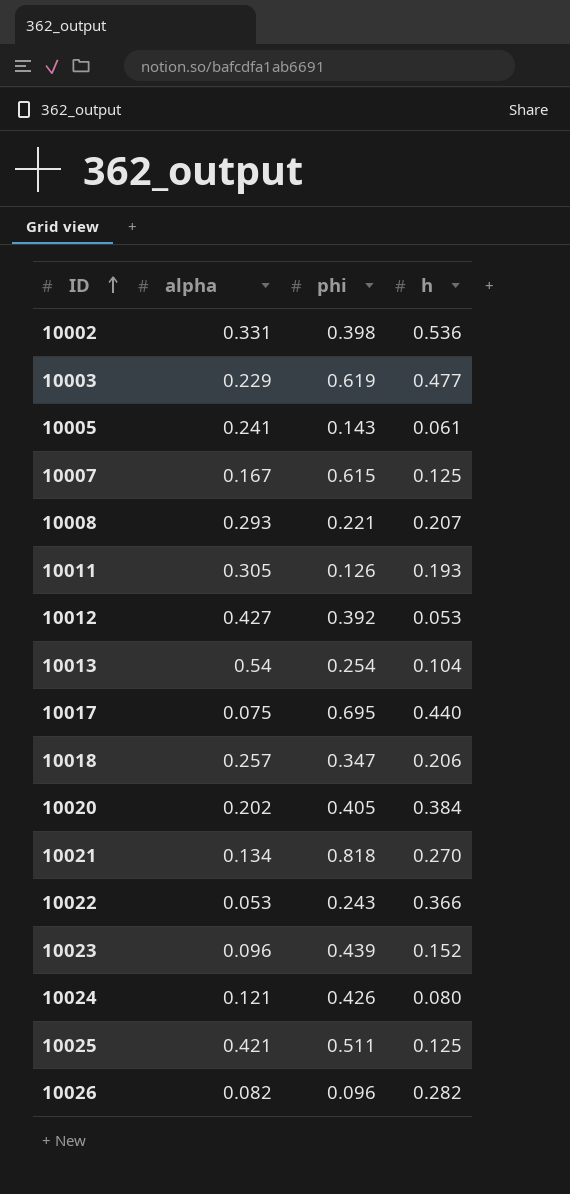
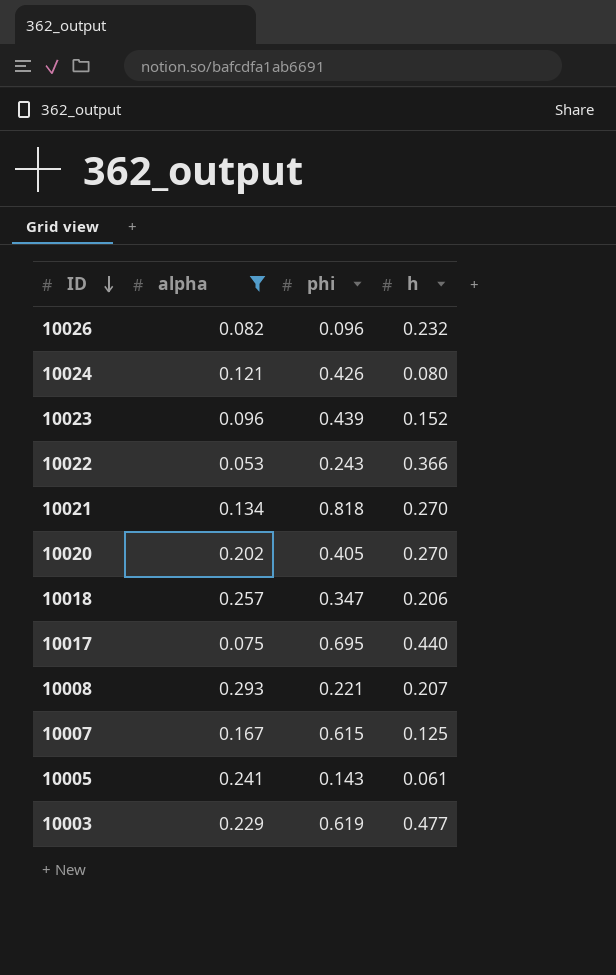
filter: none -> alpha <= 0.293
row order: ID ascending -> ID descending
10026 | h: 0.282 -> 0.232
10020 | h: 0.384 -> 0.270

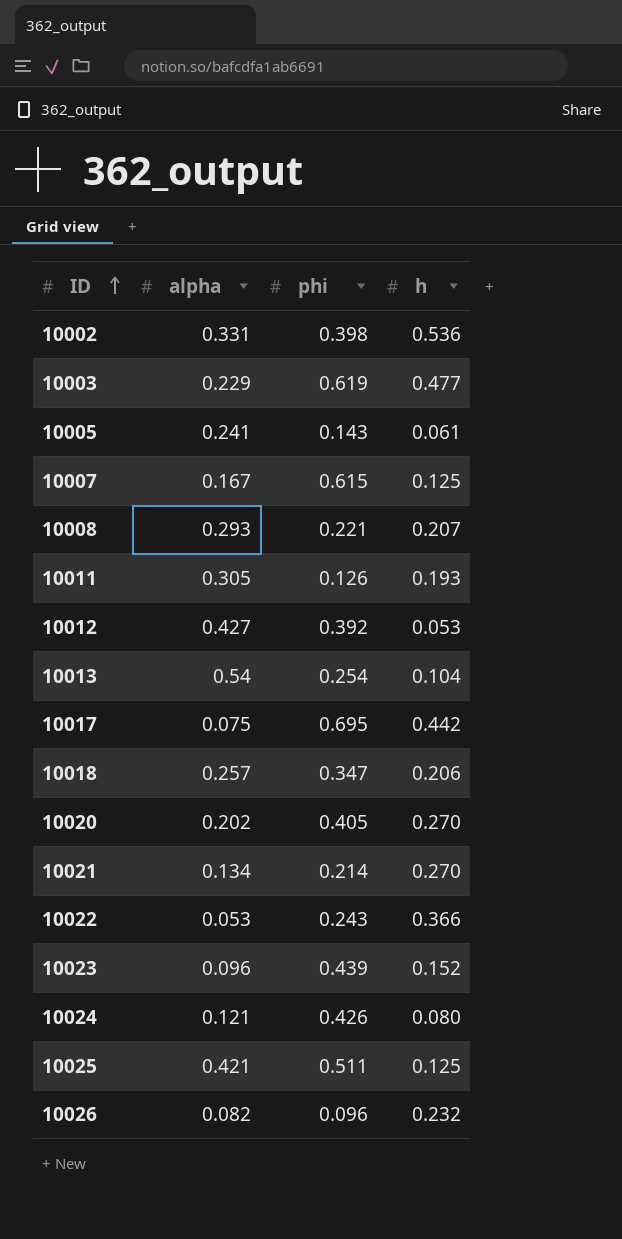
filter: alpha <= 0.293 -> none
row order: ID descending -> ID ascending
10017 | h: 0.440 -> 0.442
10021 | phi: 0.818 -> 0.214

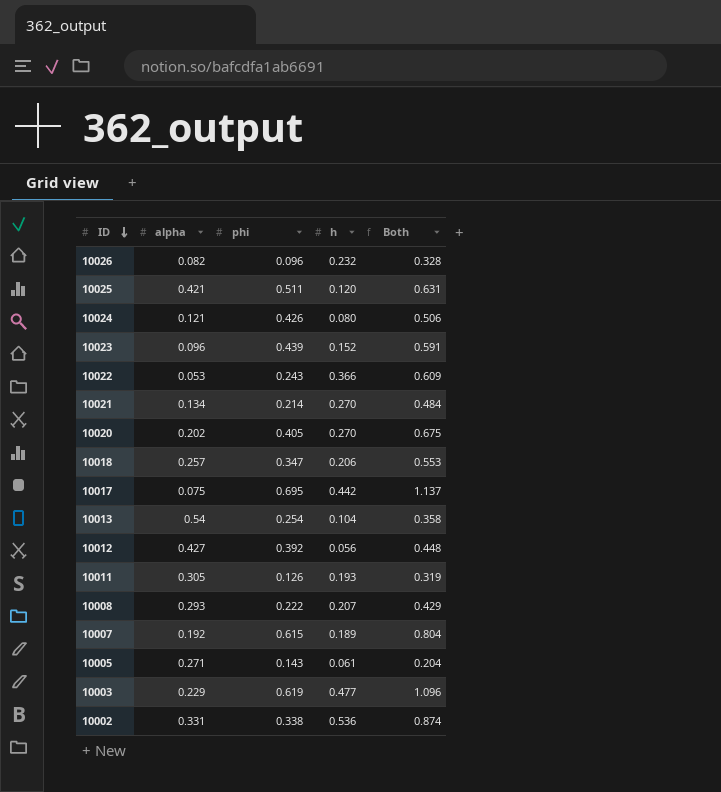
row order: ID ascending -> ID descending
column Both | formula: none -> [phi] + [h]
10025 | h: 0.125 -> 0.120
10012 | h: 0.053 -> 0.056
10008 | phi: 0.221 -> 0.222
10007 | alpha: 0.167 -> 0.192
10007 | h: 0.125 -> 0.189
10005 | alpha: 0.241 -> 0.271
10002 | phi: 0.398 -> 0.338

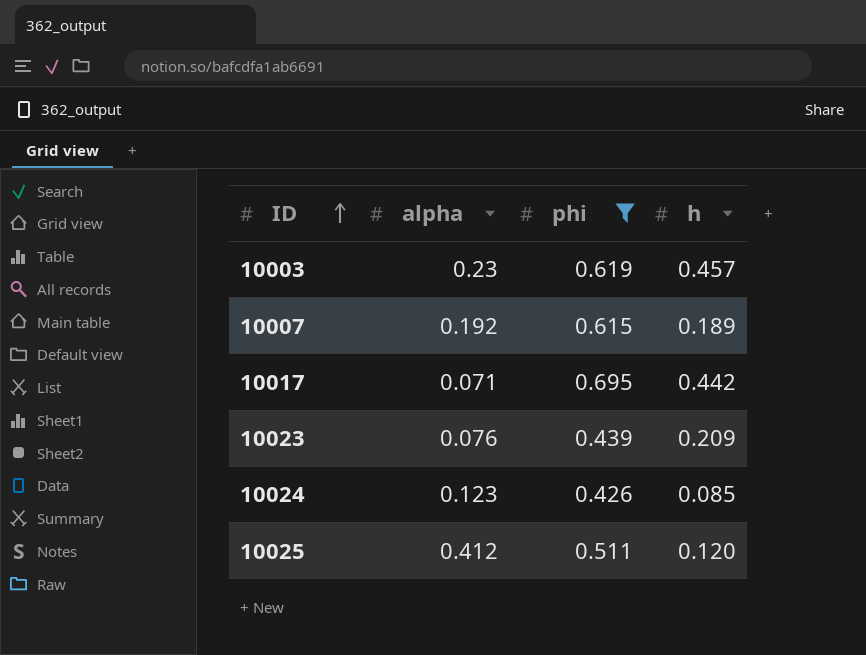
filter: none -> phi >= 0.426
row order: ID descending -> ID ascending
column Both | formula: [phi] + [h] -> none
10003 | alpha: 0.229 -> 0.23
10003 | h: 0.477 -> 0.457
10017 | alpha: 0.075 -> 0.071
10023 | alpha: 0.096 -> 0.076
10023 | h: 0.152 -> 0.209
10024 | alpha: 0.121 -> 0.123
10024 | h: 0.080 -> 0.085
10025 | alpha: 0.421 -> 0.412

